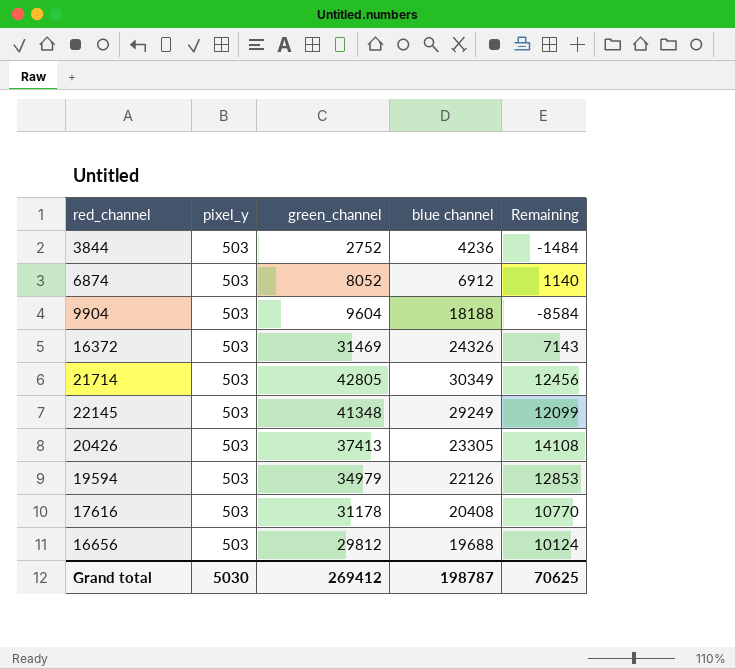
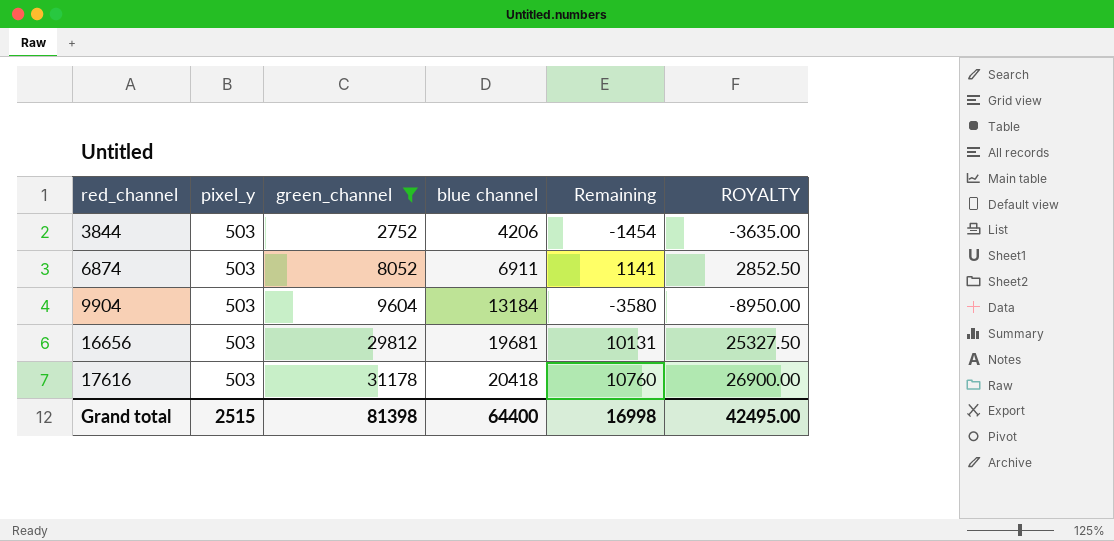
filter: none -> green_channel <= 31178
row order: none -> red_channel ascending
column ROYALTY | formula: none -> [Remaining] * 2.5
3844 | blue channel: 4236 -> 4206
3844 | Remaining: -1484 -> -1454
6874 | blue channel: 6912 -> 6911
6874 | Remaining: 1140 -> 1141
9904 | blue channel: 18188 -> 13184
9904 | Remaining: -8584 -> -3580
16656 | blue channel: 19688 -> 19681
16656 | Remaining: 10124 -> 10131
17616 | blue channel: 20408 -> 20418
17616 | Remaining: 10770 -> 10760
Grand total | pixel_y: 5030 -> 2515
Grand total | green_channel: 269412 -> 81398
Grand total | blue channel: 198787 -> 64400
Grand total | Remaining: 70625 -> 16998

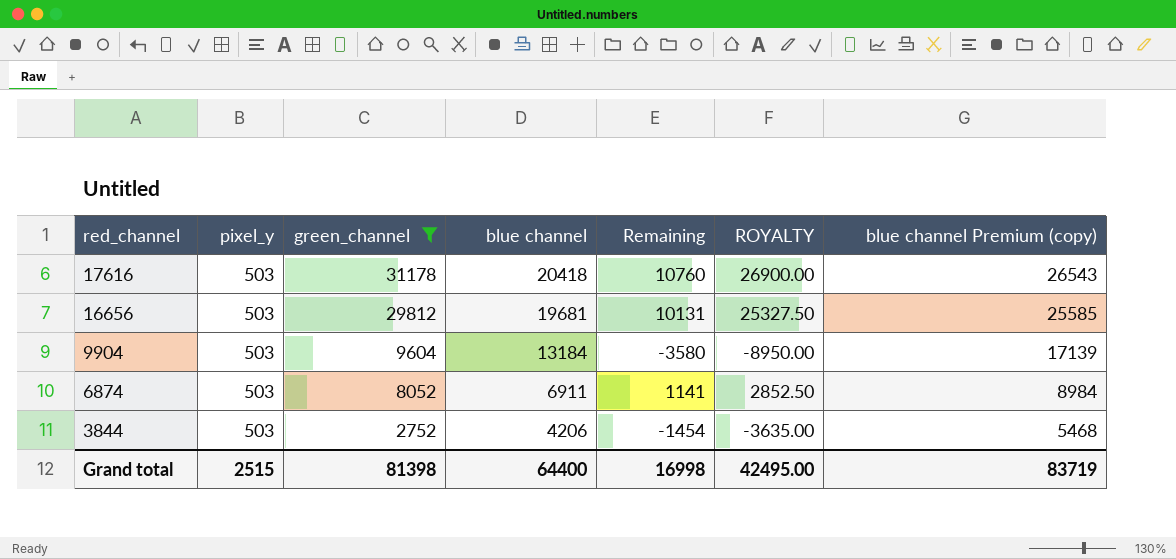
row order: red_channel ascending -> red_channel descending
column blue channel Premium (copy) | formula: none -> [blue channel] * 1.3

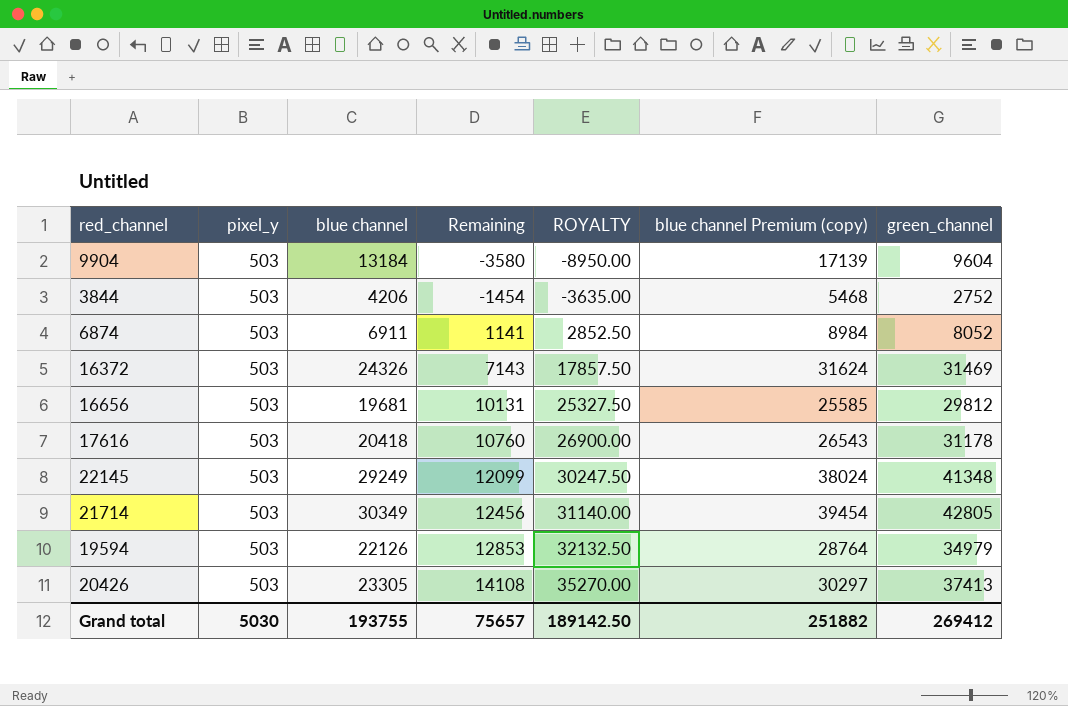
filter: green_channel <= 31178 -> none
row order: red_channel descending -> Remaining ascending
column green_channel | position: 3 -> 7
Grand total | pixel_y: 2515 -> 5030
Grand total | blue channel: 64400 -> 193755
Grand total | Remaining: 16998 -> 75657
Grand total | ROYALTY: 42495.00 -> 189142.50
Grand total | blue channel Premium (copy): 83719 -> 251882
Grand total | green_channel: 81398 -> 269412

